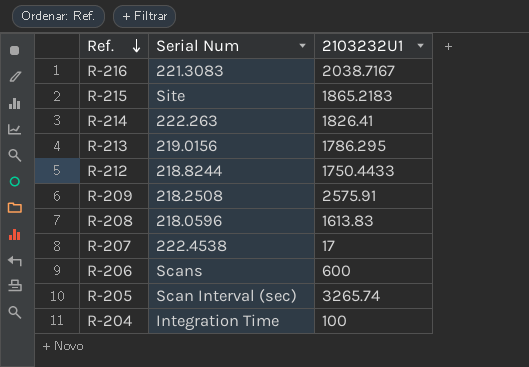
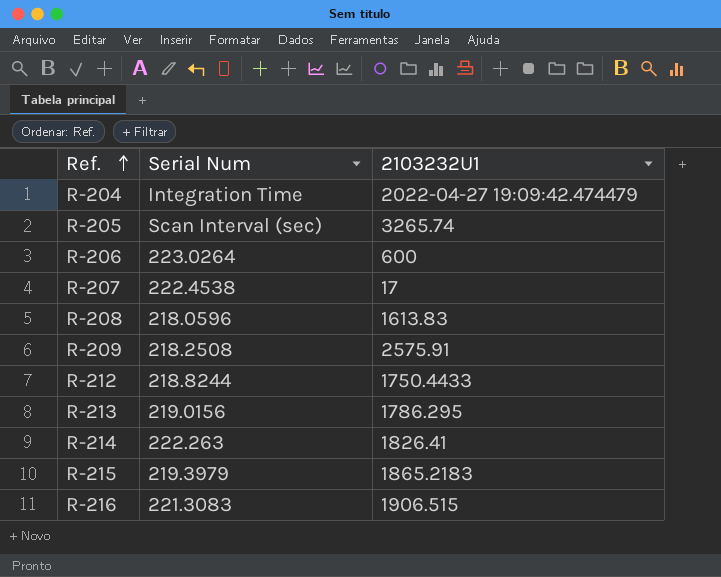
row order: Ref. descending -> Ref. ascending
R-204 | 2103232U1: 100 -> 2022-04-27 19:09:42.474479
R-206 | Serial Num: Scans -> 223.0264
R-215 | Serial Num: Site -> 219.3979
R-216 | 2103232U1: 2038.7167 -> 1906.515

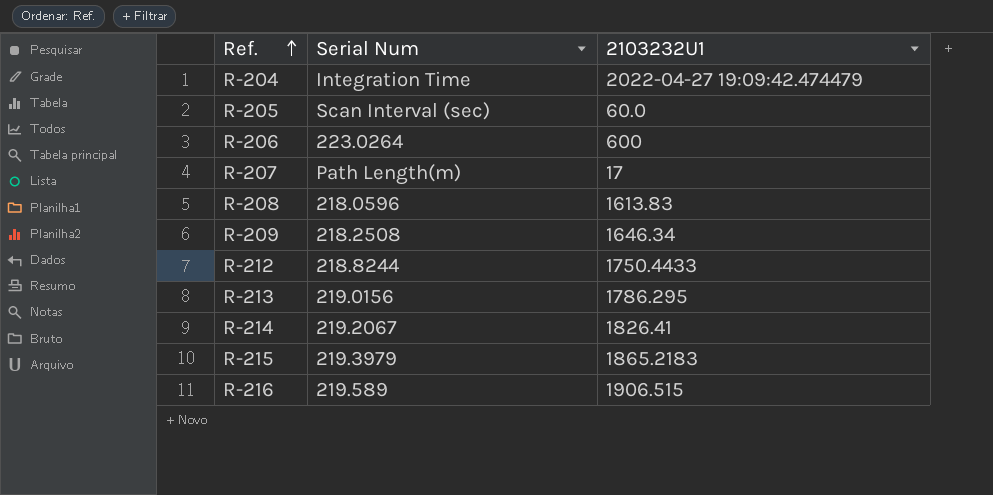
R-205 | 2103232U1: 3265.74 -> 60.0
R-207 | Serial Num: 222.4538 -> Path Length(m)
R-209 | 2103232U1: 2575.91 -> 1646.34
R-214 | Serial Num: 222.263 -> 219.2067
R-216 | Serial Num: 221.3083 -> 219.589

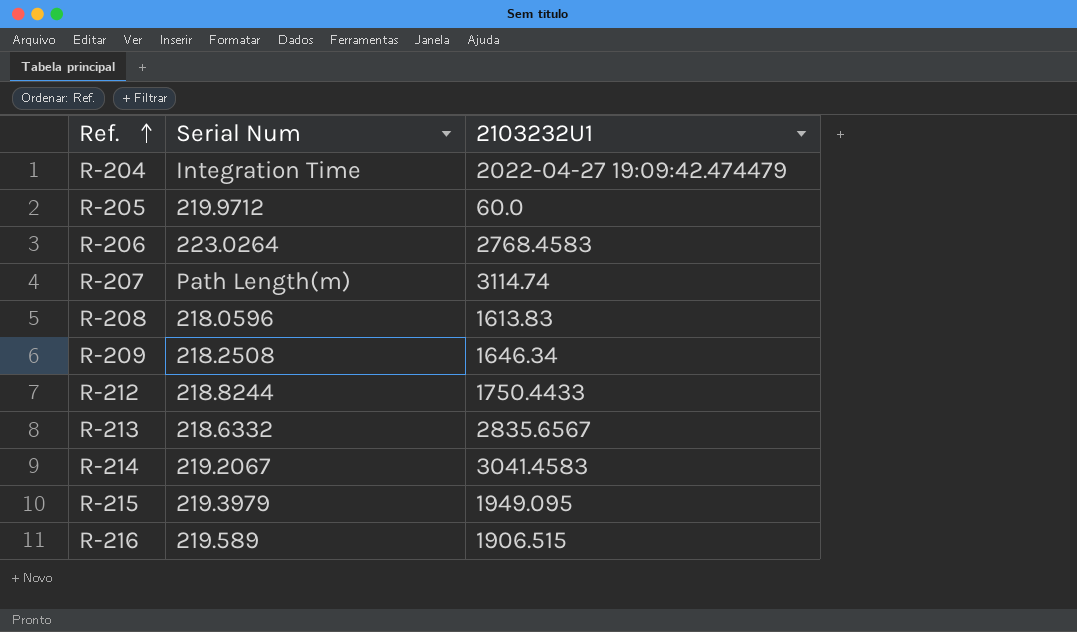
R-205 | Serial Num: Scan Interval (sec) -> 219.9712
R-206 | 2103232U1: 600 -> 2768.4583
R-207 | 2103232U1: 17 -> 3114.74
R-213 | Serial Num: 219.0156 -> 218.6332
R-213 | 2103232U1: 1786.295 -> 2835.6567
R-214 | 2103232U1: 1826.41 -> 3041.4583
R-215 | 2103232U1: 1865.2183 -> 1949.095

